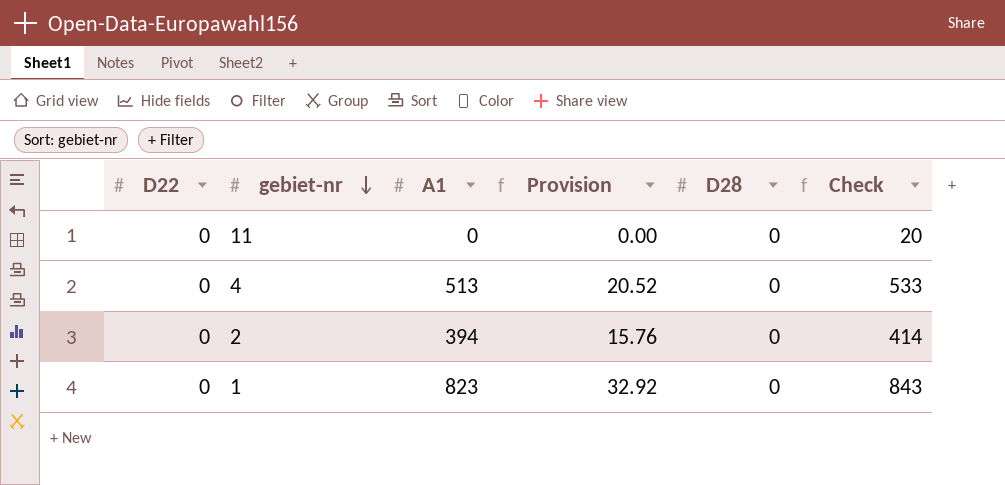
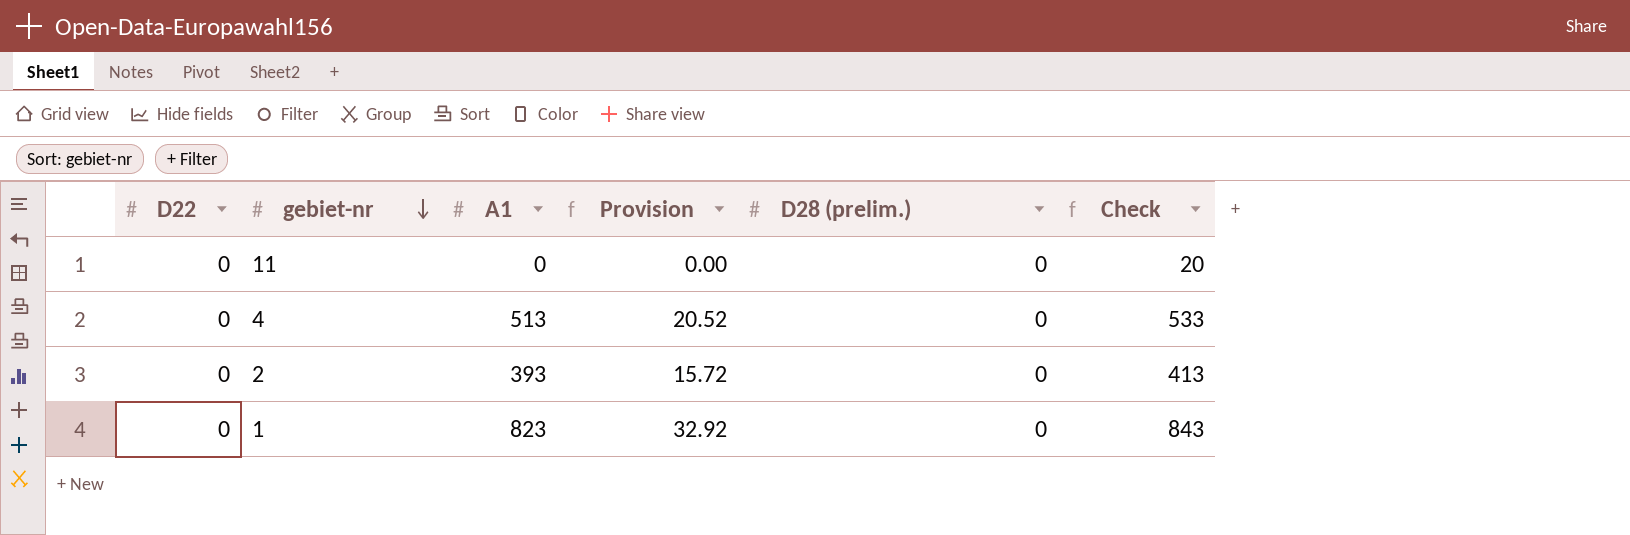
column name: D28 -> D28 (prelim.)
2 | A1: 394 -> 393
2 | Provision: 15.76 -> 15.72
2 | Check: 414 -> 413

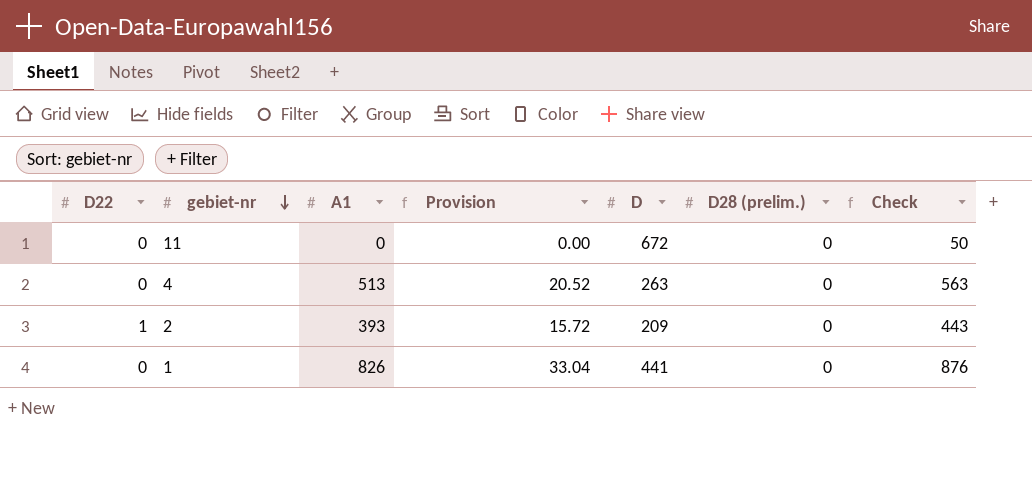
column D | position: none -> 5
column Check | formula: [A1] + 20 -> [A1] + 50
2 | D22: 0 -> 1
1 | A1: 823 -> 826
1 | Provision: 32.92 -> 33.04

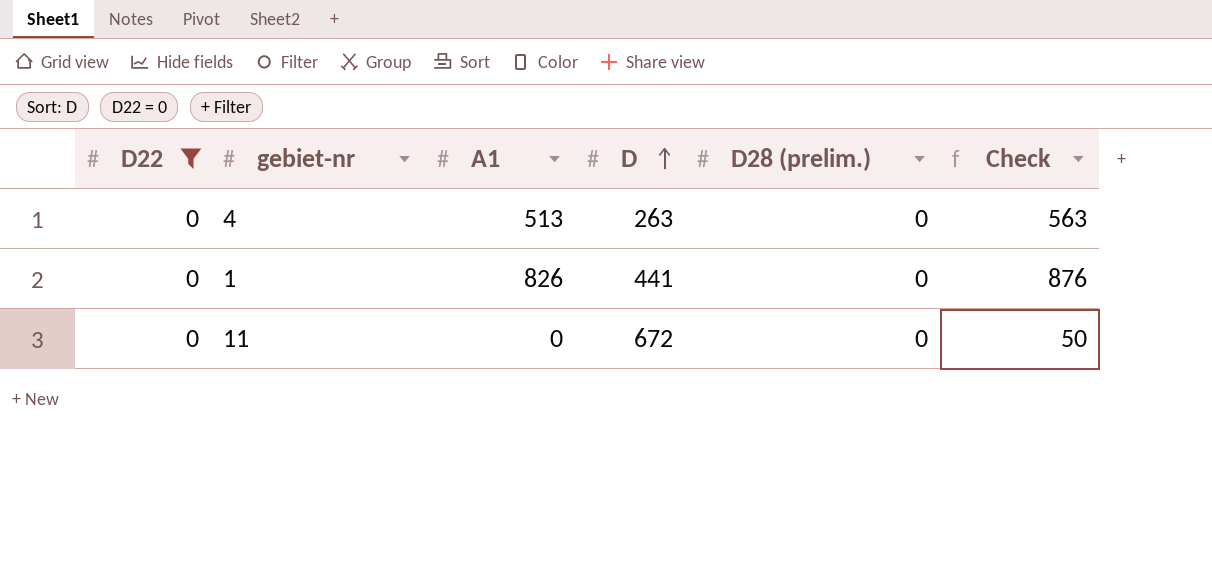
filter: none -> D22 = 0
row order: gebiet-nr descending -> D ascending
column Provision | formula: [A1] * 0.04 -> none

